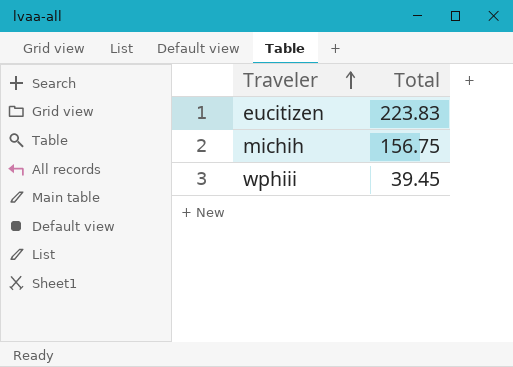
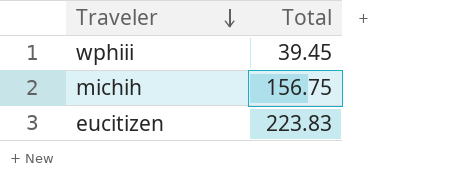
row order: Traveler ascending -> Traveler descending

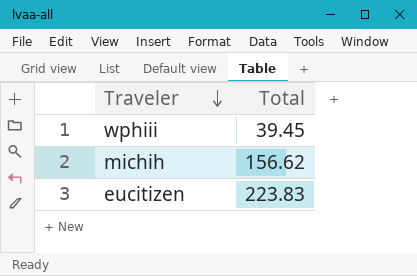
michih | Total: 156.75 -> 156.62

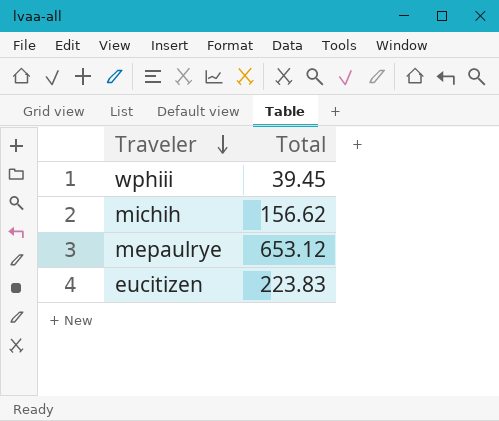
row mepaulrye: none -> 653.12

